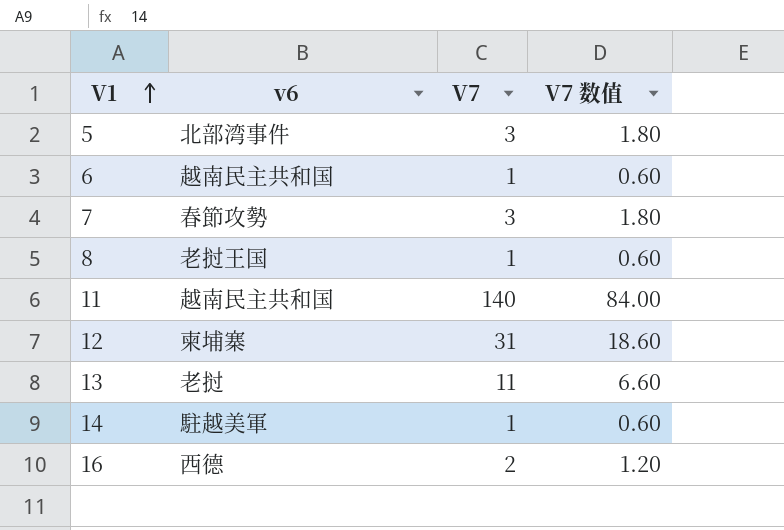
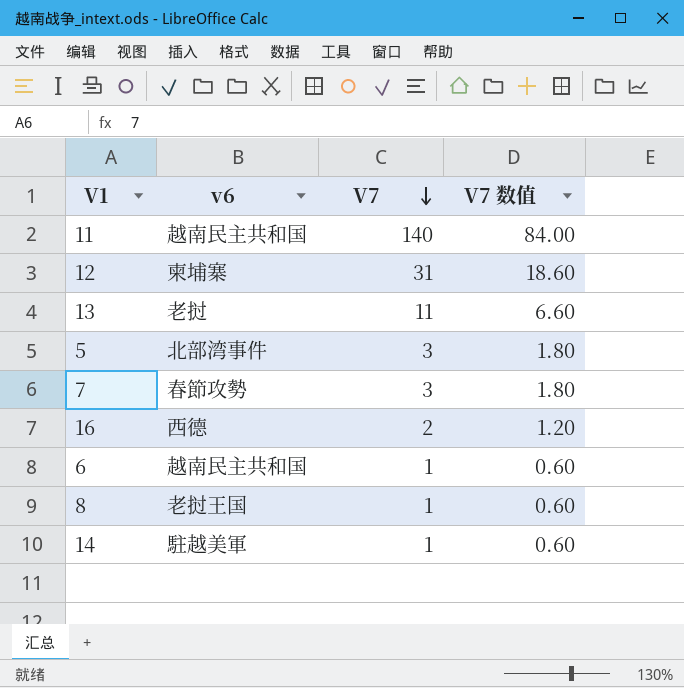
row order: V1 ascending -> V7 descending

